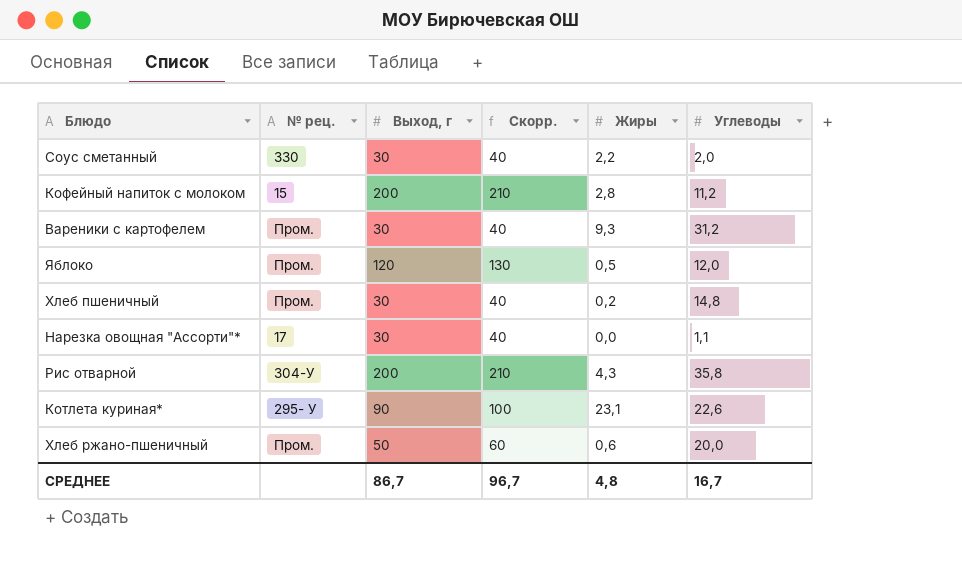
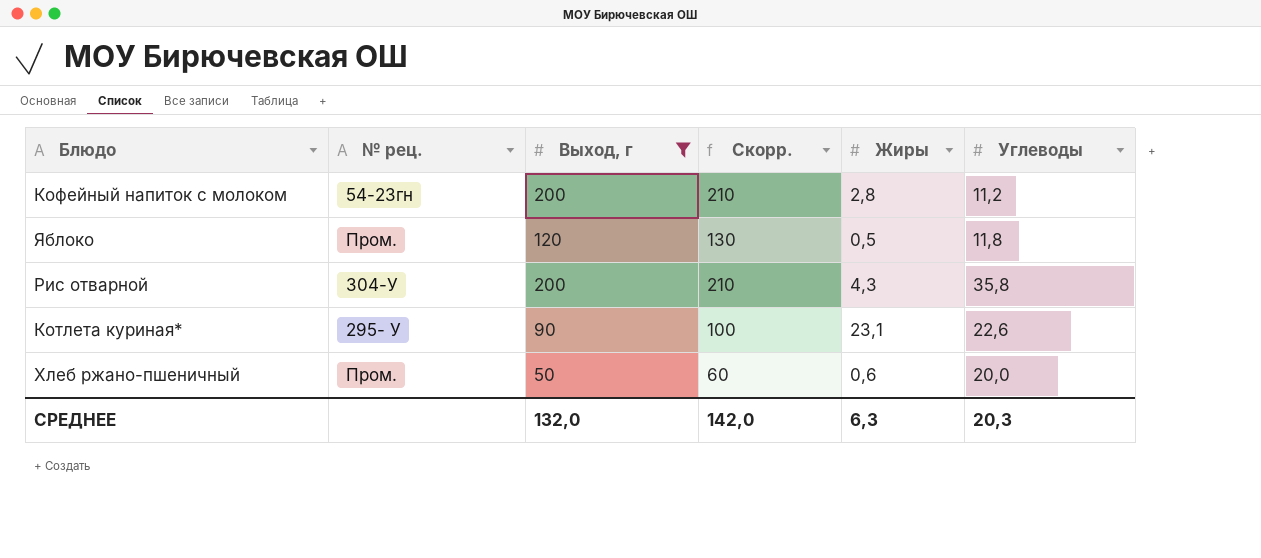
filter: none -> Выход, г != 30
Кофейный напиток с молоком | № рец.: 15 -> 54-23гн
Яблоко | Углеводы: 12,0 -> 11,8
СРЕДНЕЕ | Выход, г: 86,7 -> 132,0
СРЕДНЕЕ | Скорр.: 96,7 -> 142,0
СРЕДНЕЕ | Жиры: 4,8 -> 6,3
СРЕДНЕЕ | Углеводы: 16,7 -> 20,3

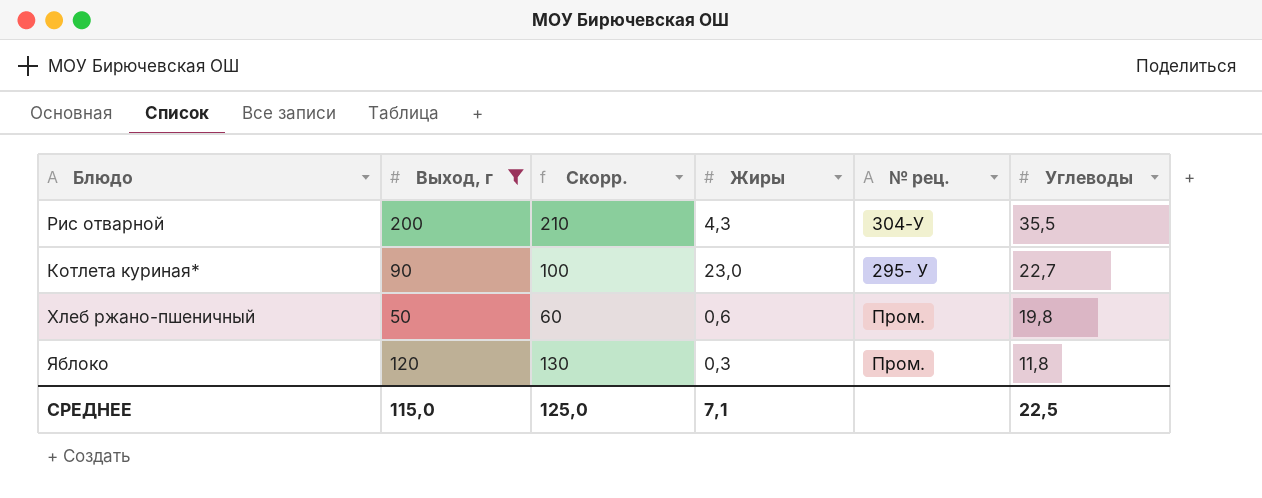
row order: none -> Углеводы descending
column № рец. | position: 2 -> 5
row Кофейный напиток с молоком: 54-23гн | 200 | 210 | 2,8 | 11,2 -> none
Рис отварной | Углеводы: 35,8 -> 35,5
Котлета куриная* | Жиры: 23,1 -> 23,0
Котлета куриная* | Углеводы: 22,6 -> 22,7
Хлеб ржано-пшеничный | Углеводы: 20,0 -> 19,8
Яблоко | Жиры: 0,5 -> 0,3
СРЕДНЕЕ | Выход, г: 132,0 -> 115,0
СРЕДНЕЕ | Скорр.: 142,0 -> 125,0
СРЕДНЕЕ | Жиры: 6,3 -> 7,1
СРЕДНЕЕ | Углеводы: 20,3 -> 22,5

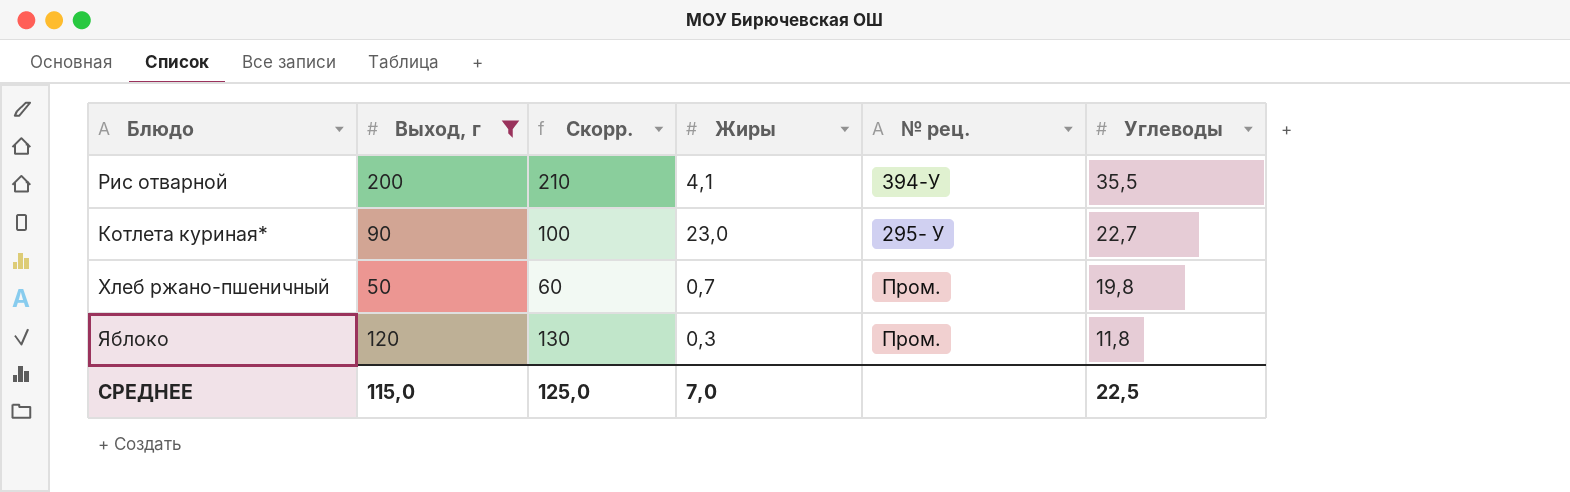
Рис отварной | Жиры: 4,3 -> 4,1
Рис отварной | № рец.: 304-У -> 394-У
Хлеб ржано-пшеничный | Жиры: 0,6 -> 0,7
СРЕДНЕЕ | Жиры: 7,1 -> 7,0

